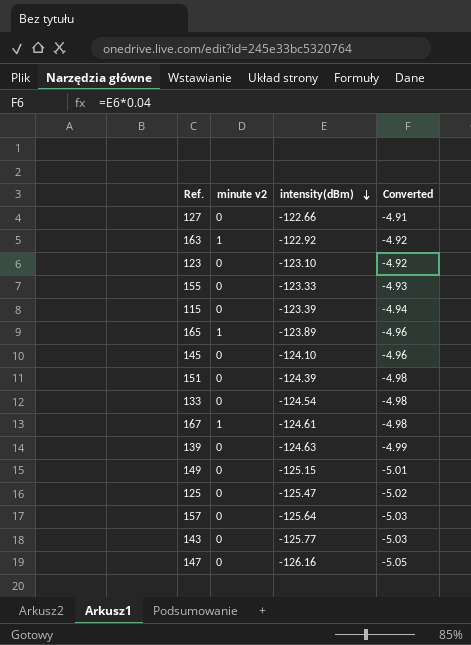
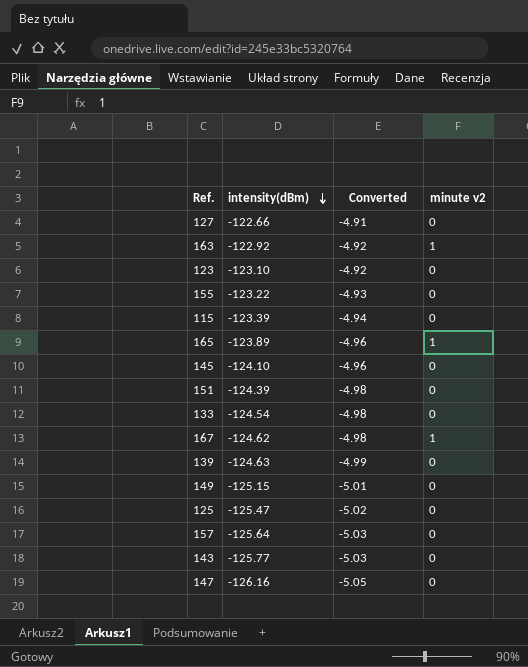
column minute v2 | position: 2 -> 4
155 | intensity(dBm): -123.33 -> -123.22
167 | intensity(dBm): -124.61 -> -124.62

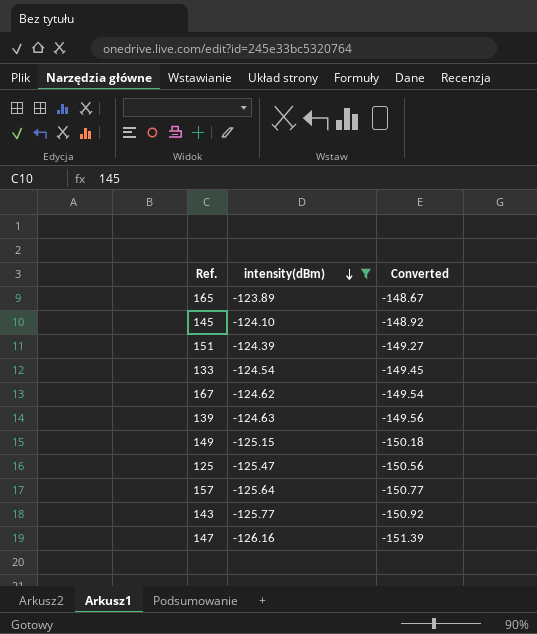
filter: none -> intensity(dBm) <= -123.89
column minute v2 | position: 4 -> none
column Converted | formula: [intensity(dBm)] * 0.04 -> [intensity(dBm)] * 1.2

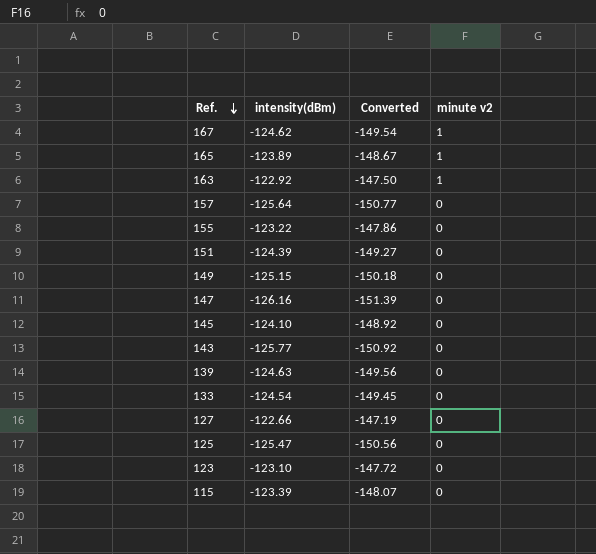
filter: intensity(dBm) <= -123.89 -> none
row order: intensity(dBm) descending -> Ref. descending
column minute v2 | position: none -> 4

